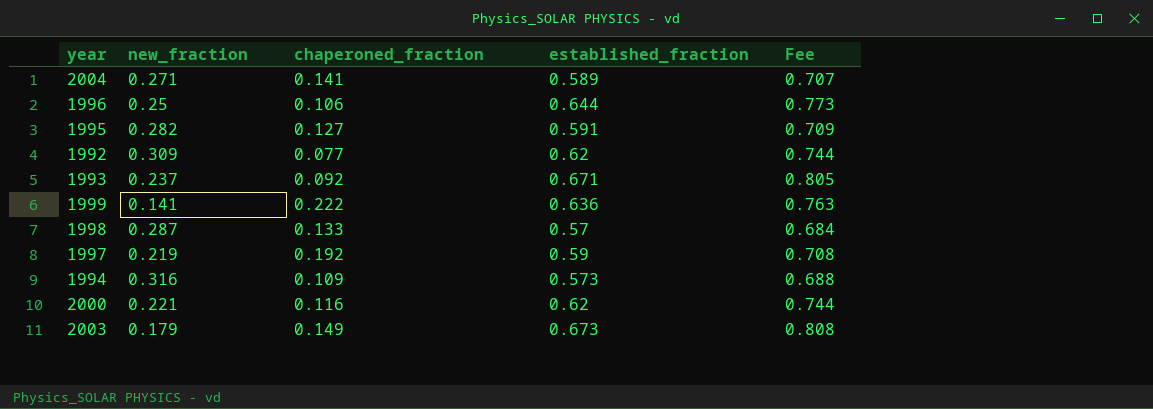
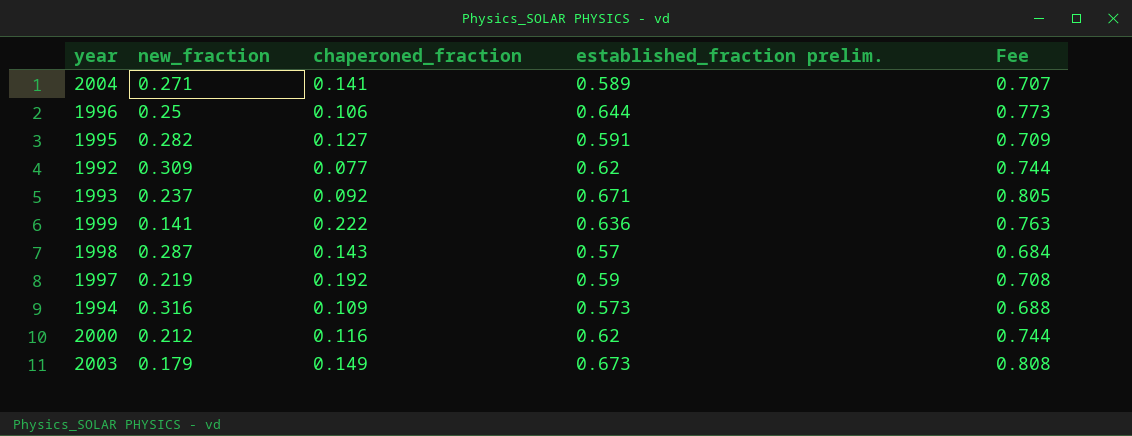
column name: established_fraction -> established_fraction prelim.
1998 | chaperoned_fraction: 0.133 -> 0.143
2000 | new_fraction: 0.221 -> 0.212

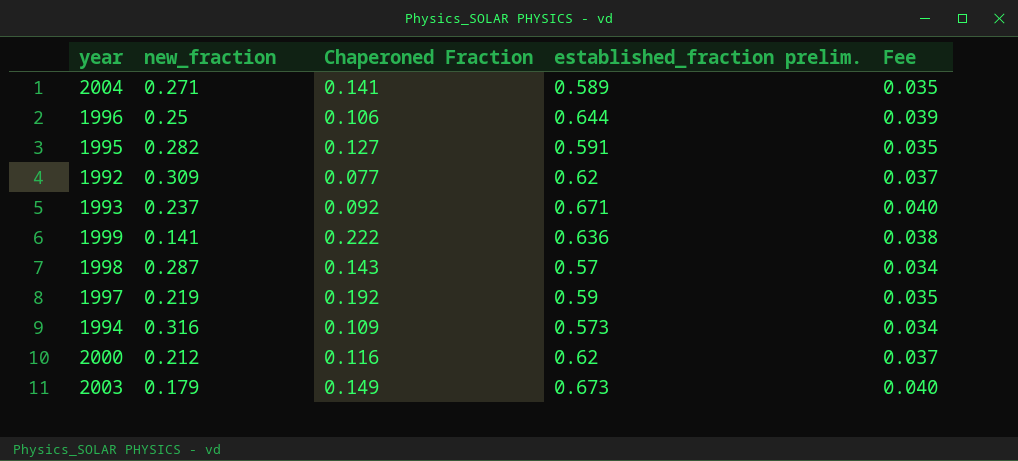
column name: chaperoned_fraction -> Chaperoned Fraction
column Fee | formula: [established_fraction prelim.] * 1.2 -> [established_fraction prelim.] * 0.06

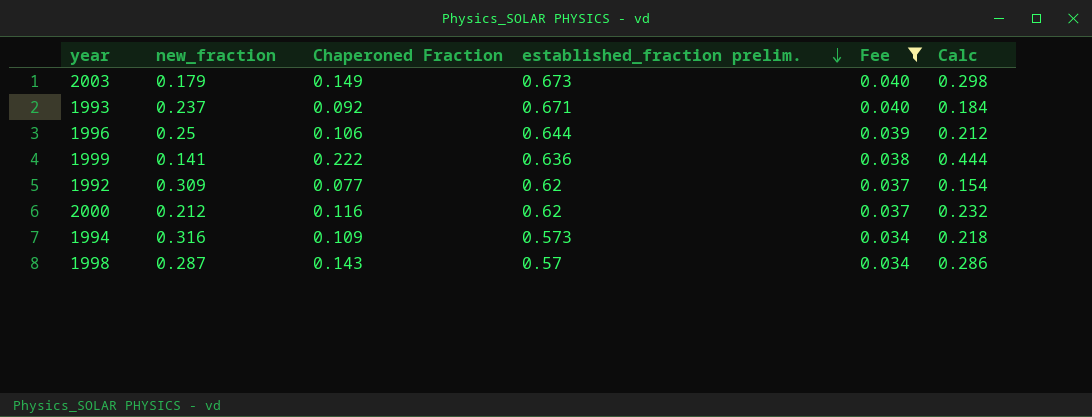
filter: none -> Fee != 0.035
row order: none -> established_fraction prelim. descending
column Calc | formula: none -> [Chaperoned Fraction] * 2

